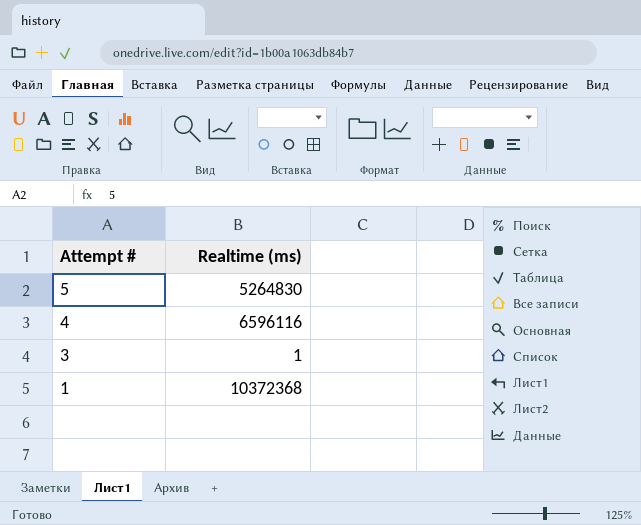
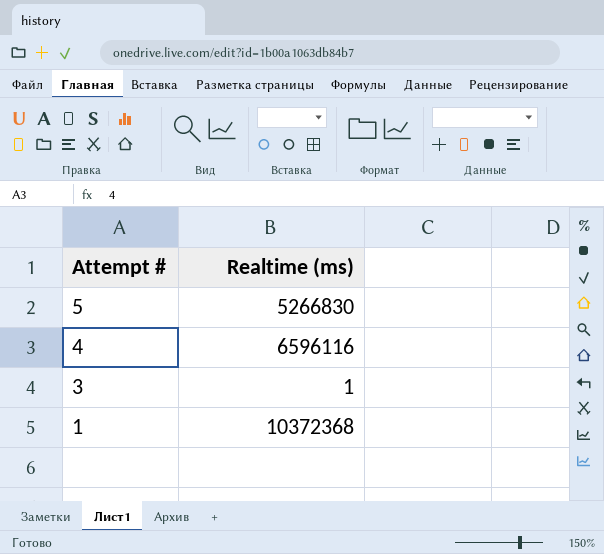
5 | Realtime (ms): 5264830 -> 5266830

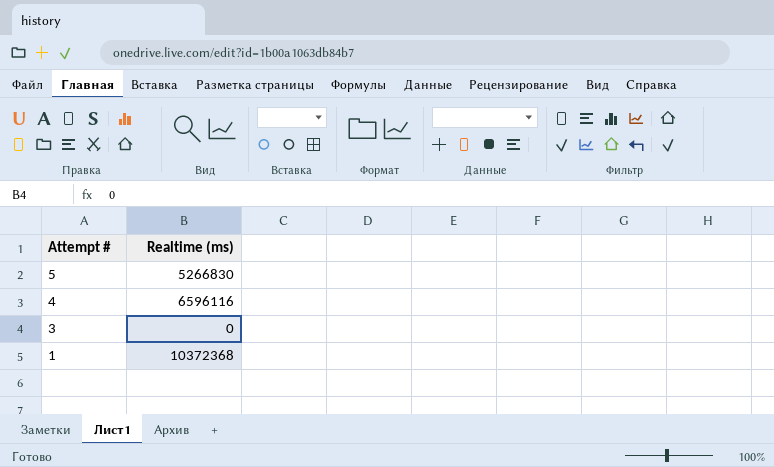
3 | Realtime (ms): 1 -> 0

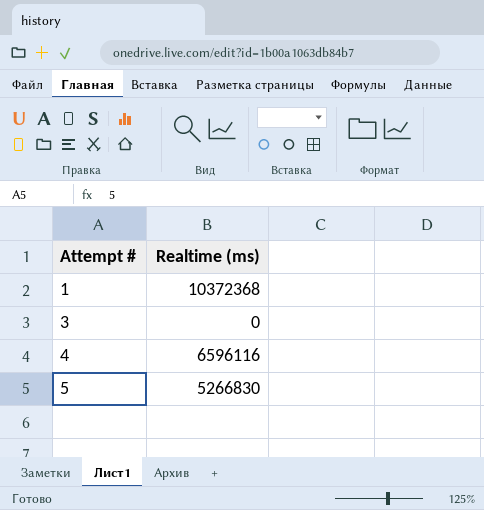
row order: Attempt # descending -> Attempt # ascending

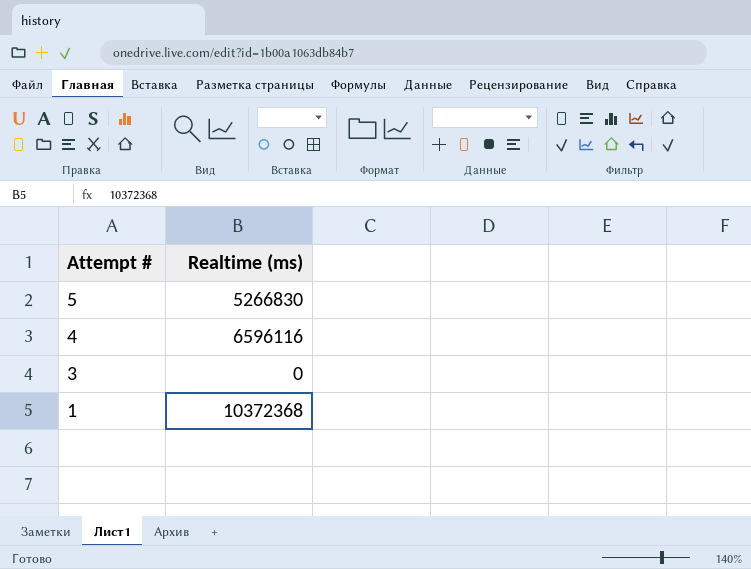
row order: Attempt # ascending -> Attempt # descending

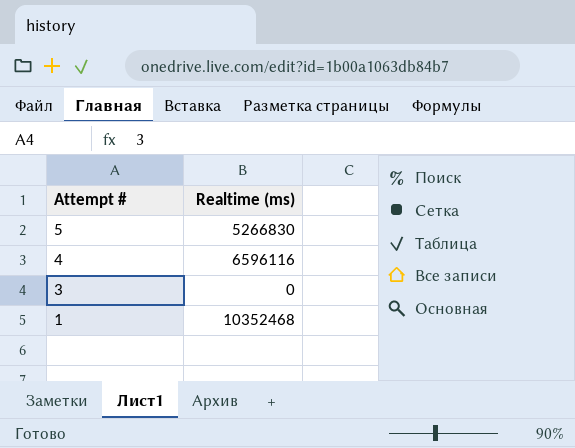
1 | Realtime (ms): 10372368 -> 10352468

